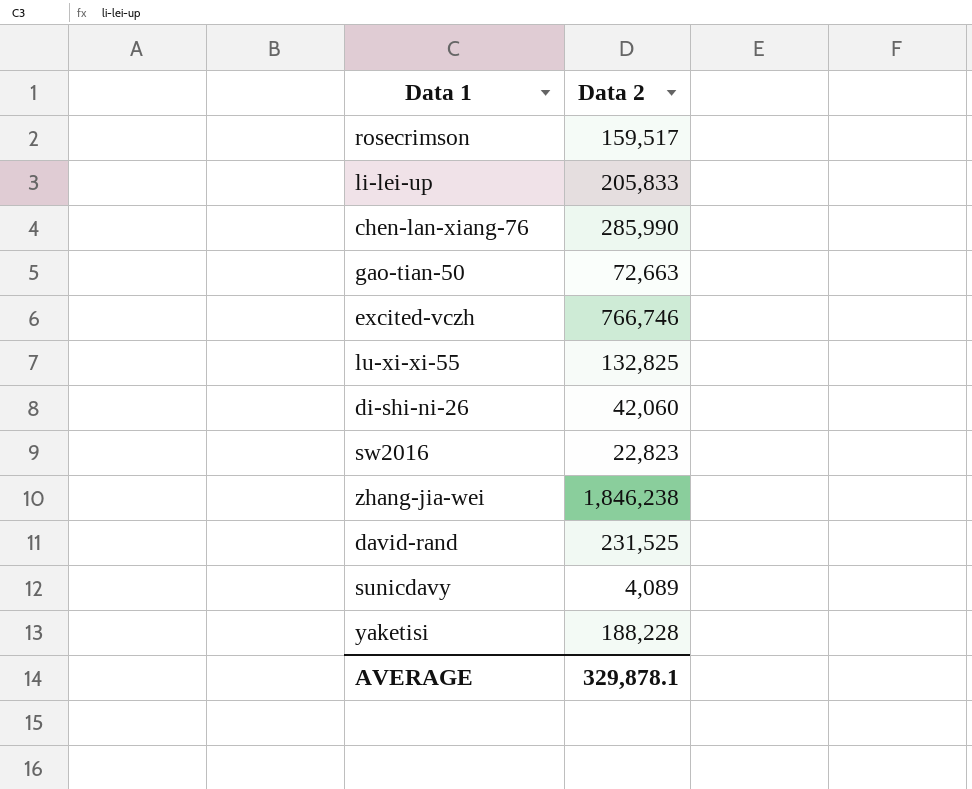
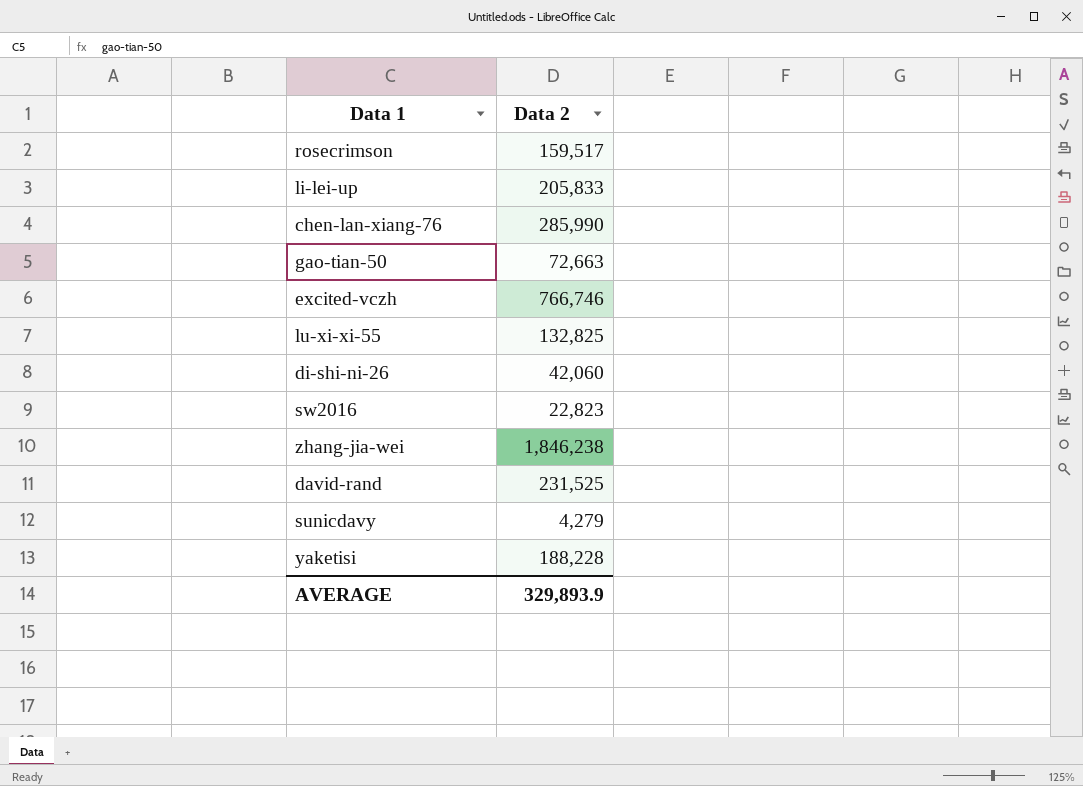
sunicdavy | Data 2: 4,089 -> 4,279
AVERAGE | Data 2: 329,878.1 -> 329,893.9

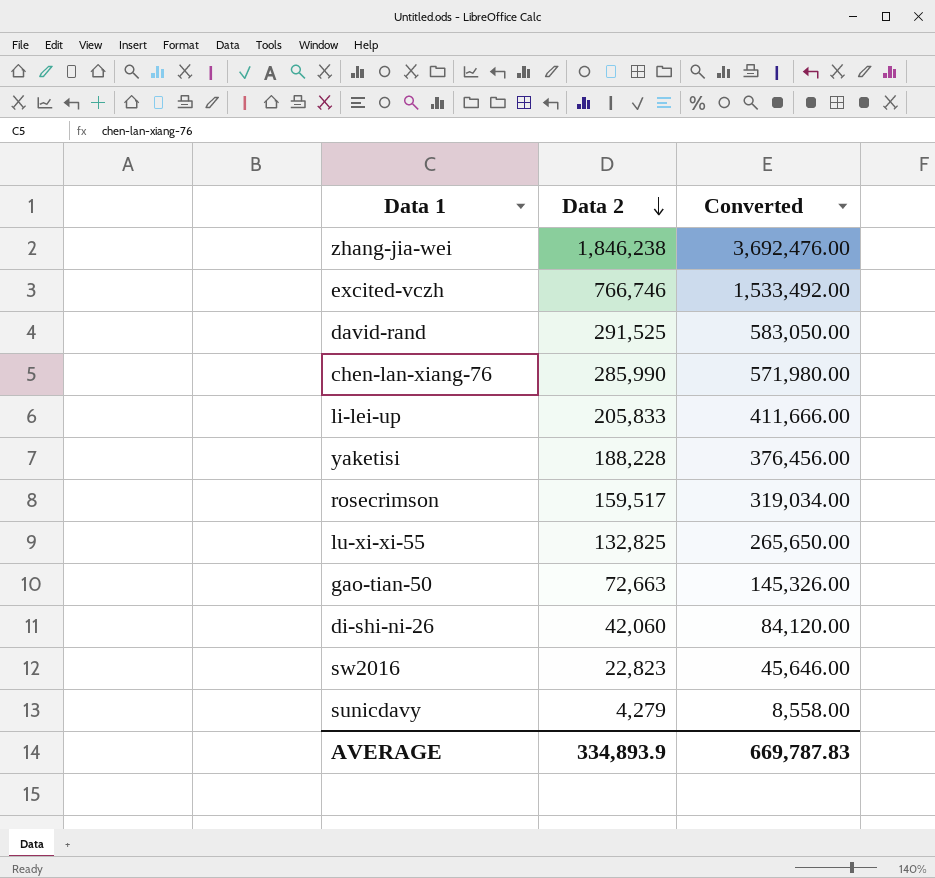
row order: none -> Data 2 descending
column Converted | formula: none -> [Data 2] * 2
david-rand | Data 2: 231,525 -> 291,525
AVERAGE | Data 2: 329,893.9 -> 334,893.9

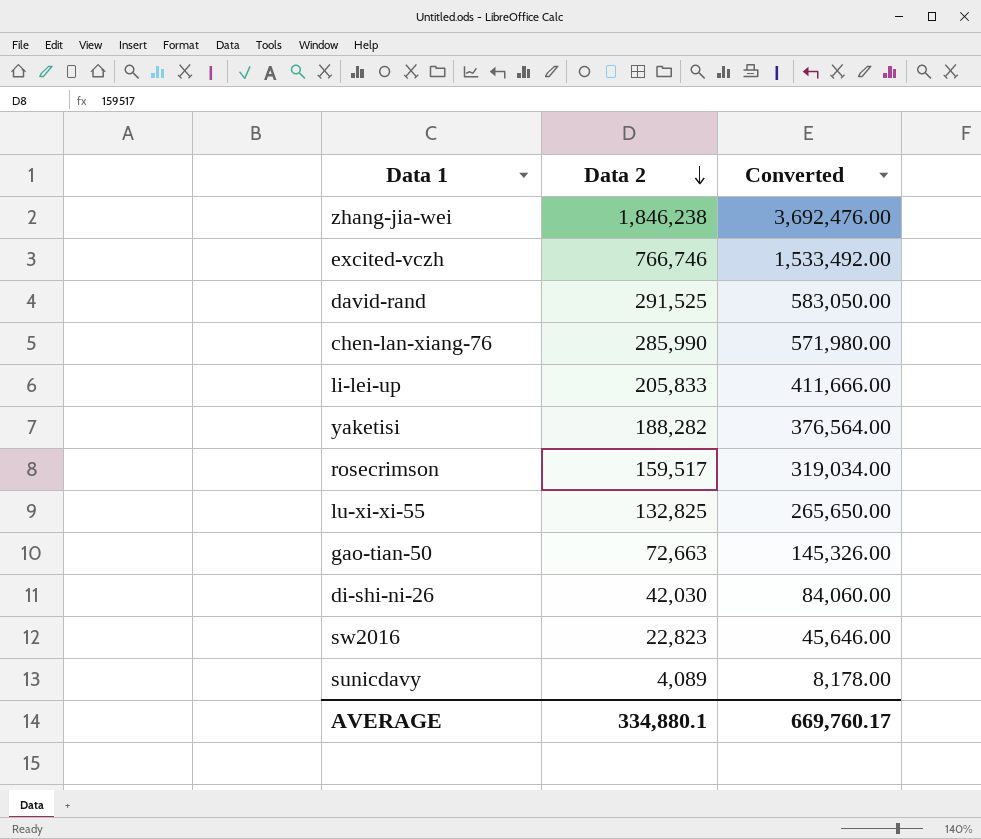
yaketisi | Data 2: 188,228 -> 188,282
yaketisi | Converted: 376,456.00 -> 376,564.00
di-shi-ni-26 | Data 2: 42,060 -> 42,030
di-shi-ni-26 | Converted: 84,120.00 -> 84,060.00
sunicdavy | Data 2: 4,279 -> 4,089
sunicdavy | Converted: 8,558.00 -> 8,178.00
AVERAGE | Data 2: 334,893.9 -> 334,880.1
AVERAGE | Converted: 669,787.83 -> 669,760.17

